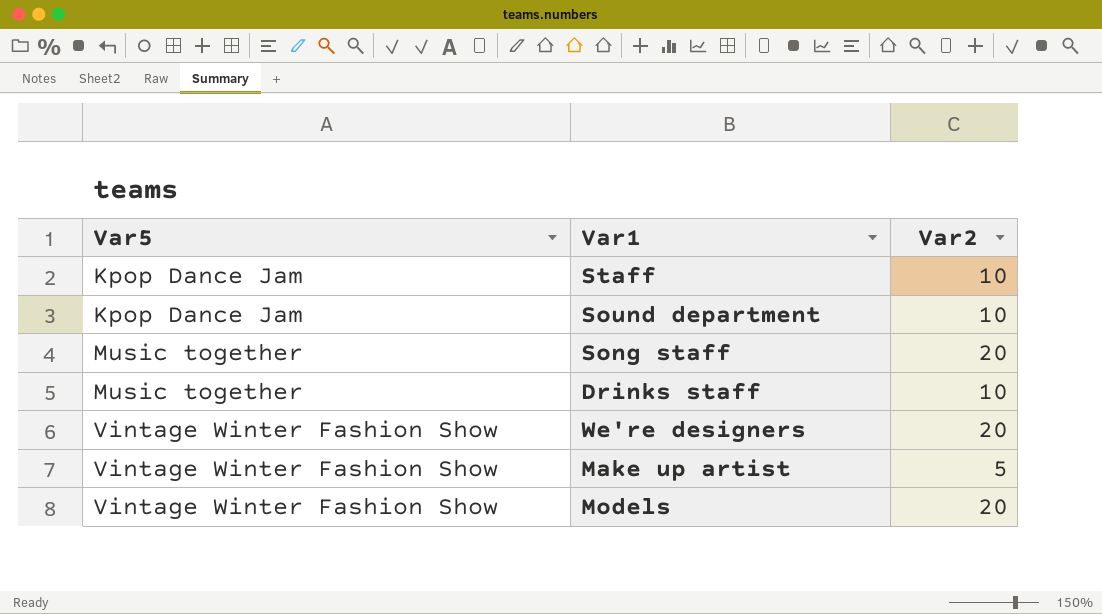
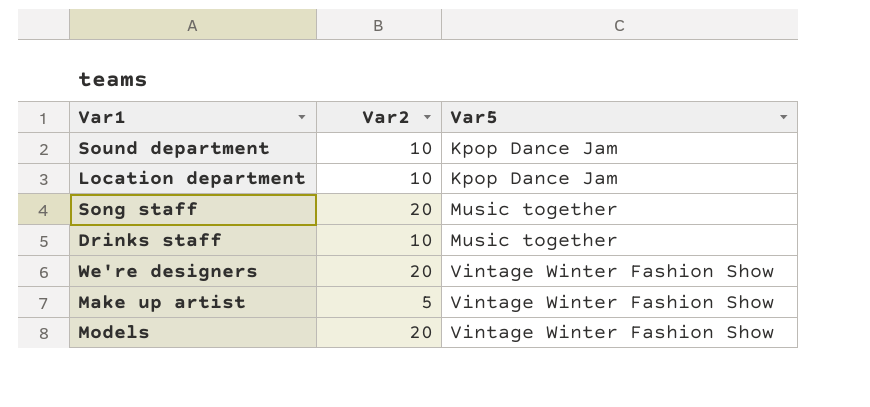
column Var5 | position: 1 -> 3
row Staff: Kpop Dance Jam | 10 -> none
row Location department: none -> 10 | Kpop Dance Jam

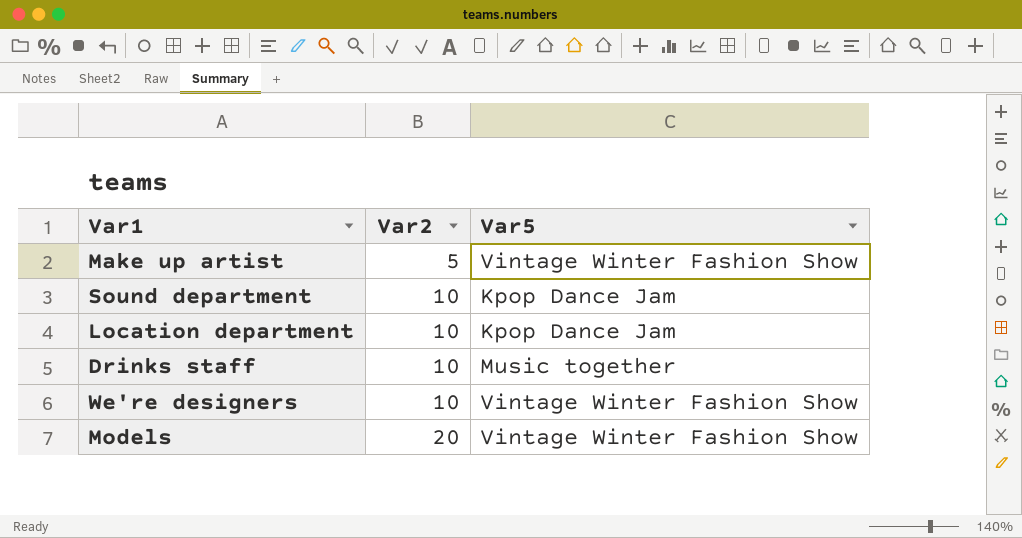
row order: Var5 ascending -> Var2 ascending
row Song staff: 20 | Music together -> none
We're designers | Var2: 20 -> 10

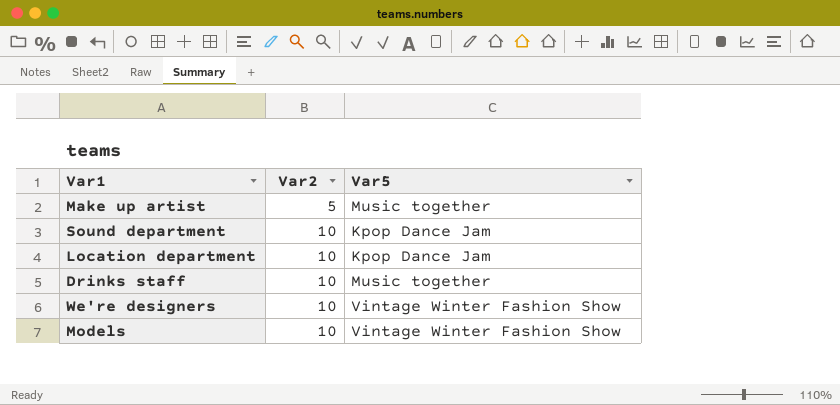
Make up artist | Var5: Vintage Winter Fashion Show -> Music together
Models | Var2: 20 -> 10

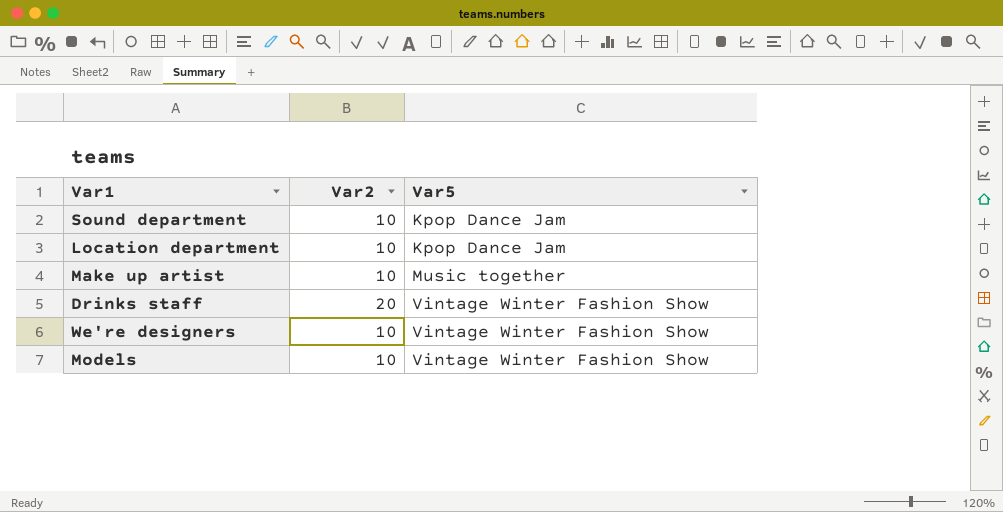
row order: Var2 ascending -> Var5 ascending
Make up artist | Var2: 5 -> 10
Drinks staff | Var2: 10 -> 20
Drinks staff | Var5: Music together -> Vintage Winter Fashion Show

